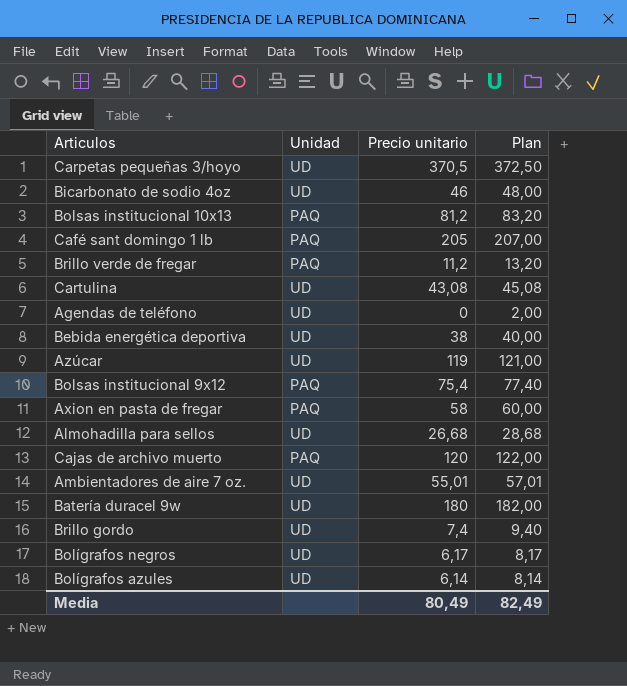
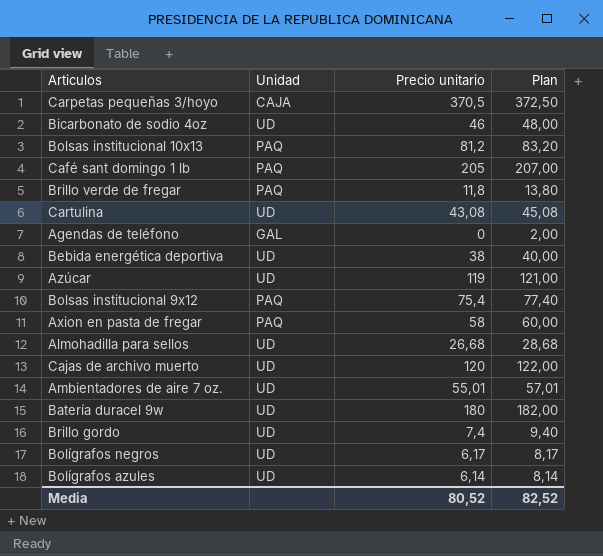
Carpetas pequeñas 3/hoyo | Unidad: UD -> CAJA
Brillo verde de fregar | Precio unitario: 11,2 -> 11,8
Brillo verde de fregar | Plan: 13,20 -> 13,80
Agendas de teléfono | Unidad: UD -> GAL
Cajas de archivo muerto | Unidad: PAQ -> UD
Media | Precio unitario: 80,49 -> 80,52
Media | Plan: 82,49 -> 82,52

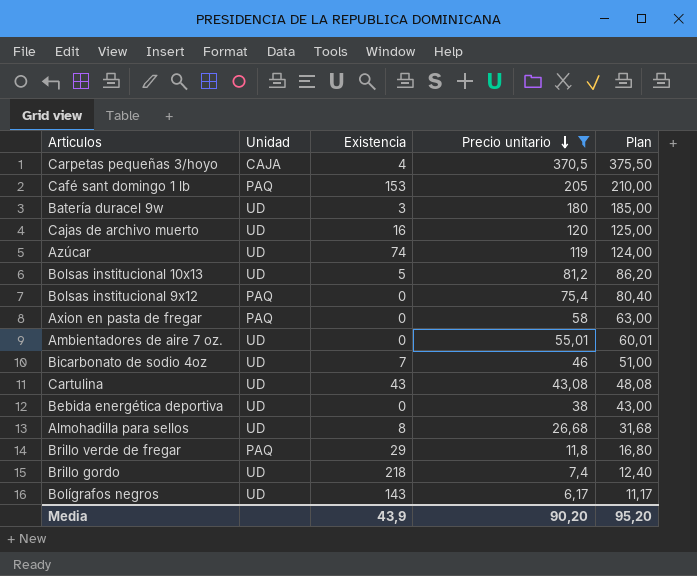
filter: none -> Precio unitario >= 6,17
row order: none -> Precio unitario descending
column Existencia | position: none -> 3
column Plan | formula: [Precio unitario] + 2 -> [Precio unitario] + 5
Bolsas institucional 10x13 | Unidad: PAQ -> UD
Media | Precio unitario: 80,52 -> 90,20
Media | Plan: 82,52 -> 95,20

